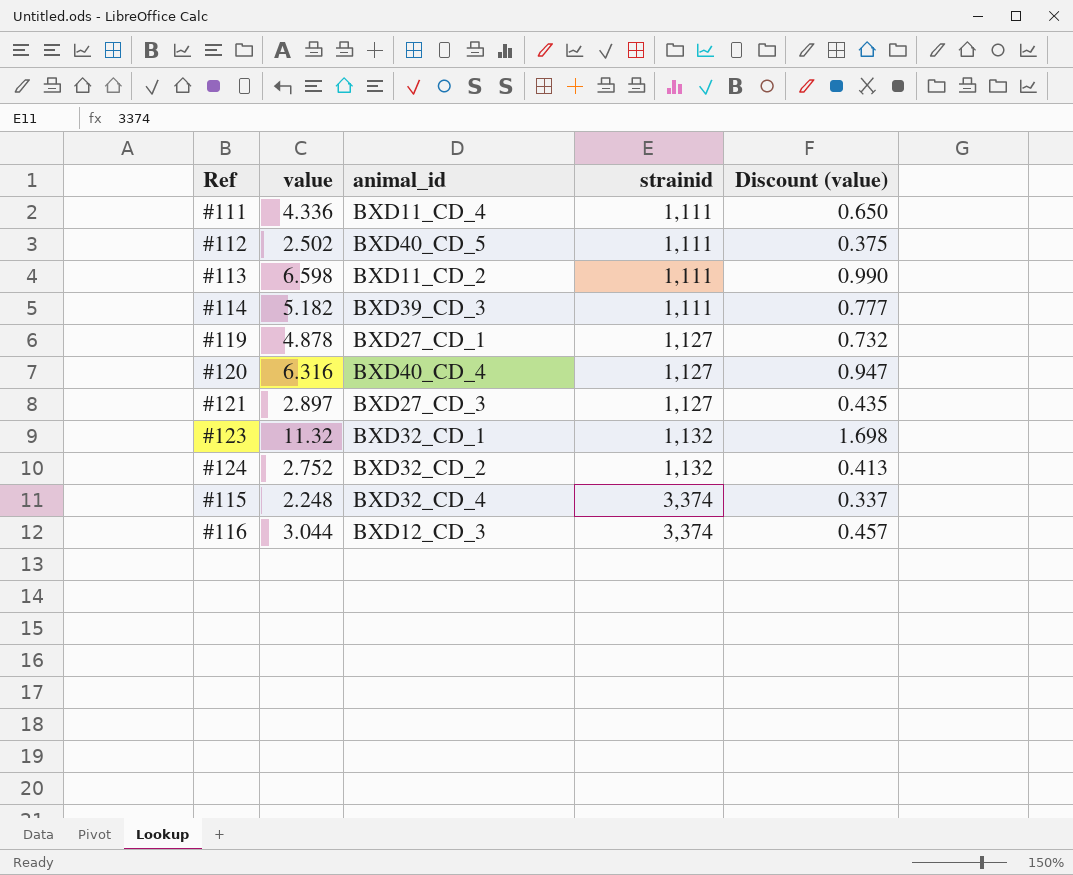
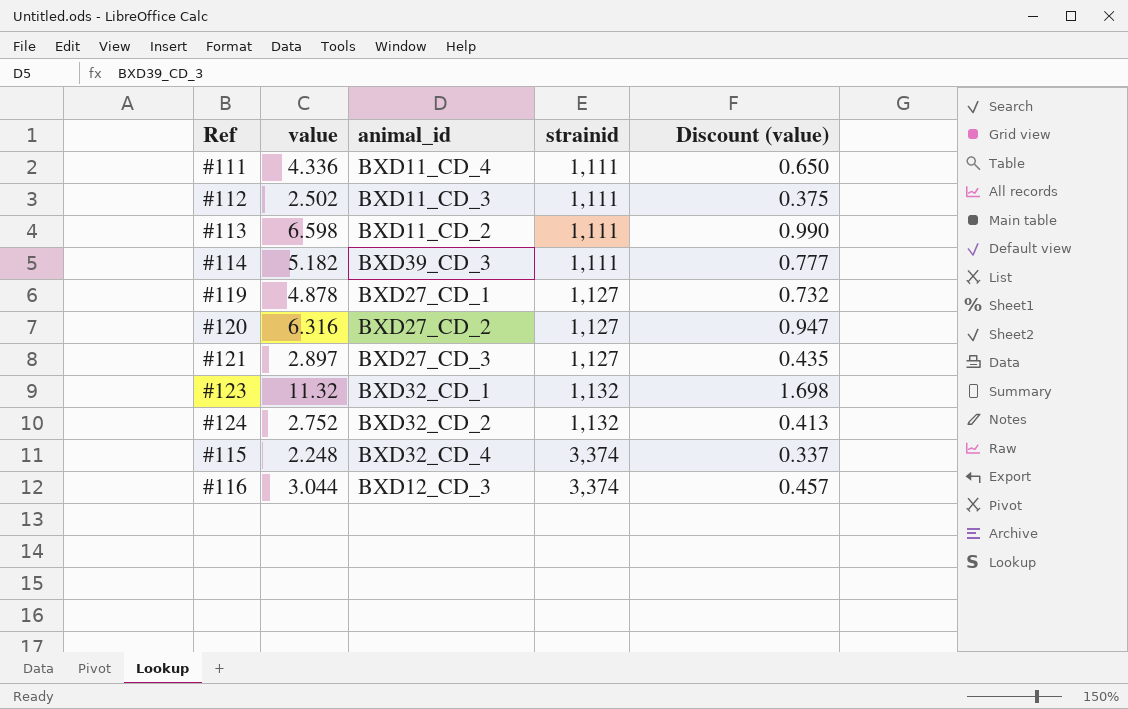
#112 | animal_id: BXD40_CD_5 -> BXD11_CD_3
#120 | animal_id: BXD40_CD_4 -> BXD27_CD_2

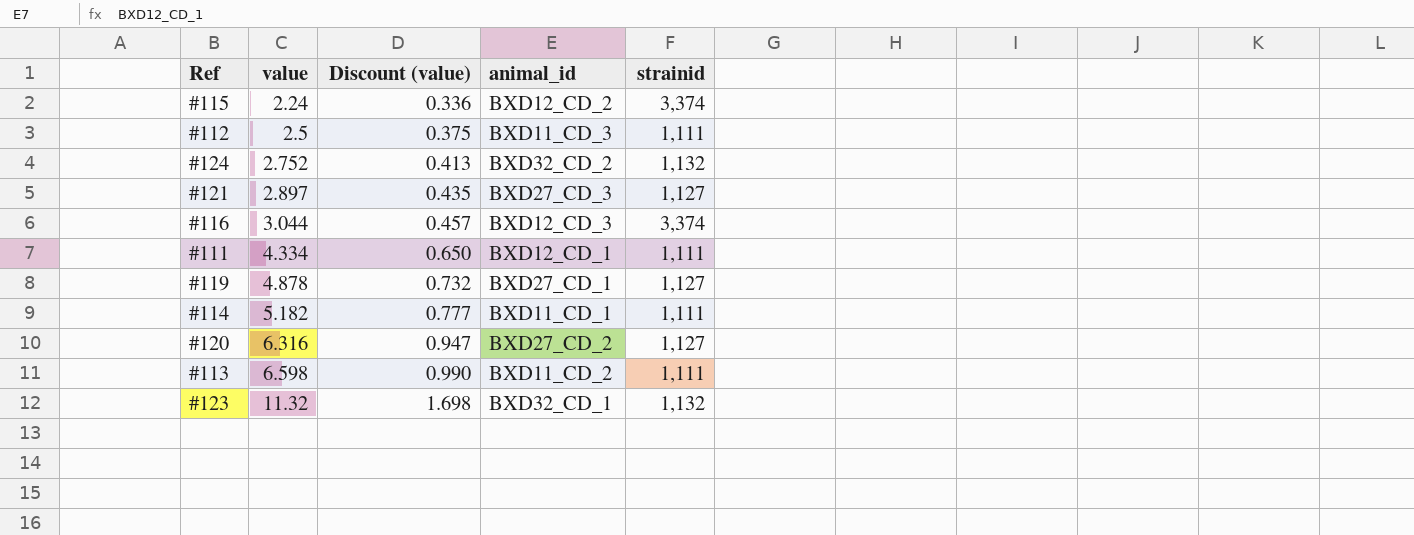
row order: strainid ascending -> value ascending
column Discount (value) | position: 5 -> 3
#115 | value: 2.248 -> 2.24
#115 | Discount (value): 0.337 -> 0.336
#115 | animal_id: BXD32_CD_4 -> BXD12_CD_2
#112 | value: 2.502 -> 2.5
#111 | value: 4.336 -> 4.334
#111 | animal_id: BXD11_CD_4 -> BXD12_CD_1
#114 | animal_id: BXD39_CD_3 -> BXD11_CD_1

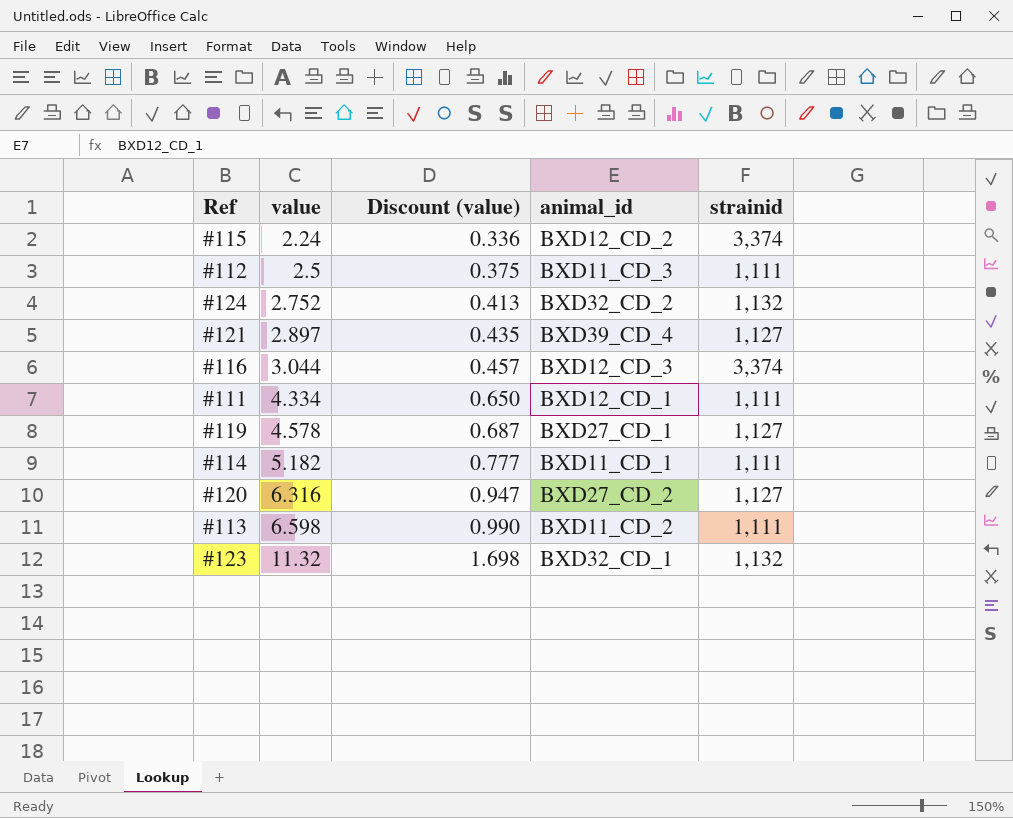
#121 | animal_id: BXD27_CD_3 -> BXD39_CD_4
#119 | value: 4.878 -> 4.578
#119 | Discount (value): 0.732 -> 0.687

